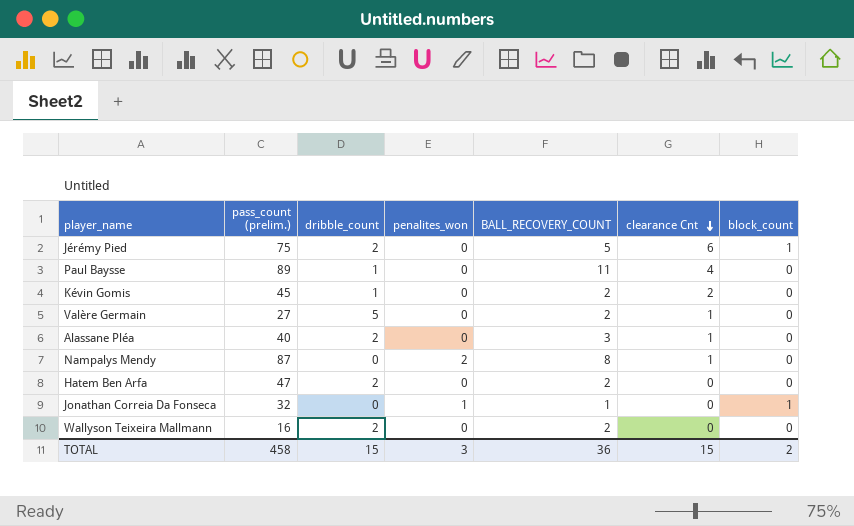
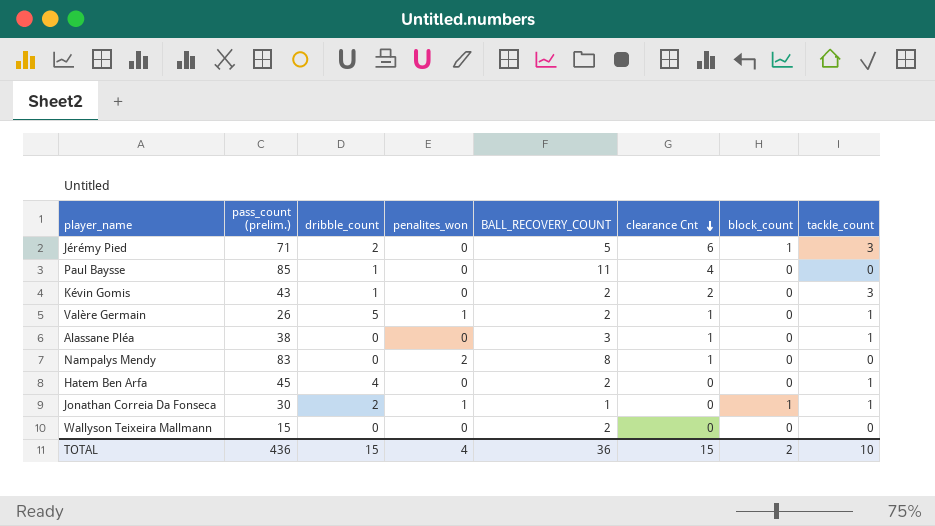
column tackle_count | position: none -> 8
Jérémy Pied | pass_count (prelim.): 75 -> 71
Paul Baysse | pass_count (prelim.): 89 -> 85
Kévin Gomis | pass_count (prelim.): 45 -> 43
Valère Germain | pass_count (prelim.): 27 -> 26
Valère Germain | penalites_won: 0 -> 1
Alassane Pléa | pass_count (prelim.): 40 -> 38
Alassane Pléa | dribble_count: 2 -> 0
Nampalys Mendy | pass_count (prelim.): 87 -> 83
Hatem Ben Arfa | pass_count (prelim.): 47 -> 45
Hatem Ben Arfa | dribble_count: 2 -> 4
Jonathan Correia Da Fonseca | pass_count (prelim.): 32 -> 30
Jonathan Correia Da Fonseca | dribble_count: 0 -> 2
Wallyson Teixeira Mallmann | pass_count (prelim.): 16 -> 15
Wallyson Teixeira Mallmann | dribble_count: 2 -> 0
TOTAL | pass_count (prelim.): 458 -> 436
TOTAL | penalites_won: 3 -> 4

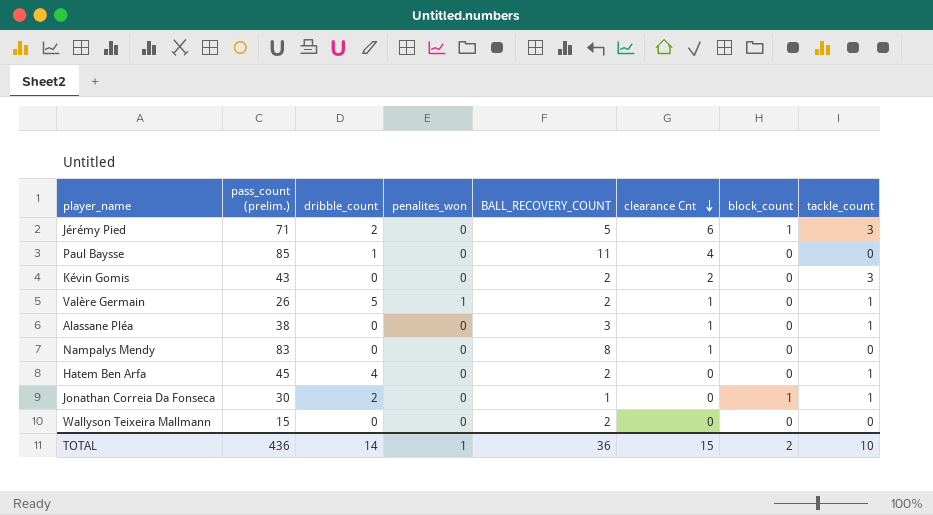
Kévin Gomis | dribble_count: 1 -> 0
Nampalys Mendy | penalites_won: 2 -> 0
Jonathan Correia Da Fonseca | penalites_won: 1 -> 0
TOTAL | dribble_count: 15 -> 14
TOTAL | penalites_won: 4 -> 1

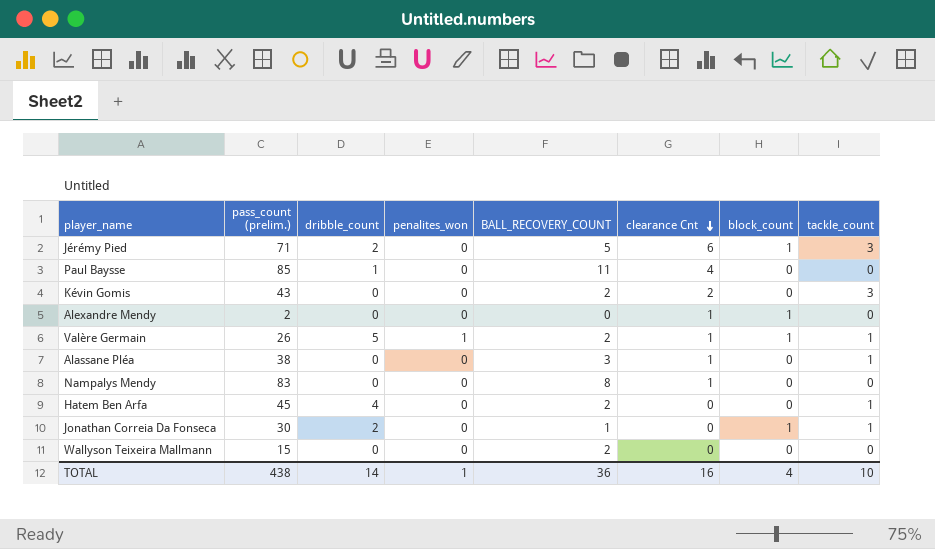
row Alexandre Mendy: none -> 2 | 0 | 0 | 0 | 1 | 1 | 0
Valère Germain | block_count: 0 -> 1
TOTAL | pass_count (prelim.): 436 -> 438
TOTAL | clearance Cnt: 15 -> 16
TOTAL | block_count: 2 -> 4

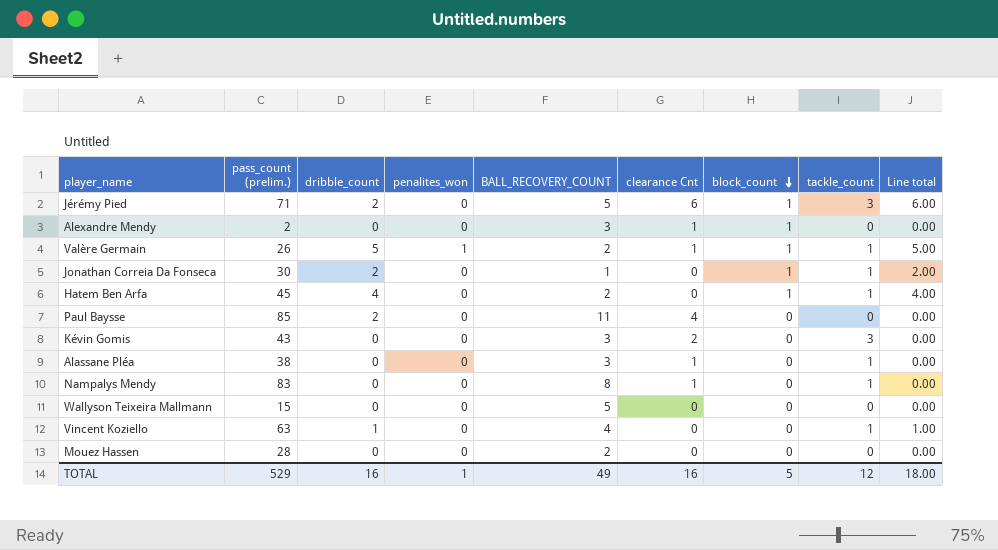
row order: clearance Cnt descending -> block_count descending
column Line total | formula: none -> [dribble_count] * [tackle_count]
Alexandre Mendy | BALL_RECOVERY_COUNT: 0 -> 3
Hatem Ben Arfa | block_count: 0 -> 1
Paul Baysse | dribble_count: 1 -> 2
Kévin Gomis | BALL_RECOVERY_COUNT: 2 -> 3
Nampalys Mendy | tackle_count: 0 -> 1
Wallyson Teixeira Mallmann | BALL_RECOVERY_COUNT: 2 -> 5
row Vincent Koziello: none -> 63 | 1 | 0 | 4 | 0 | 0 | 1 | 1.00
row Mouez Hassen: none -> 28 | 0 | 0 | 2 | 0 | 0 | 0 | 0.00
TOTAL | pass_count (prelim.): 438 -> 529
TOTAL | dribble_count: 14 -> 16
TOTAL | BALL_RECOVERY_COUNT: 36 -> 49
TOTAL | block_count: 4 -> 5
TOTAL | tackle_count: 10 -> 12

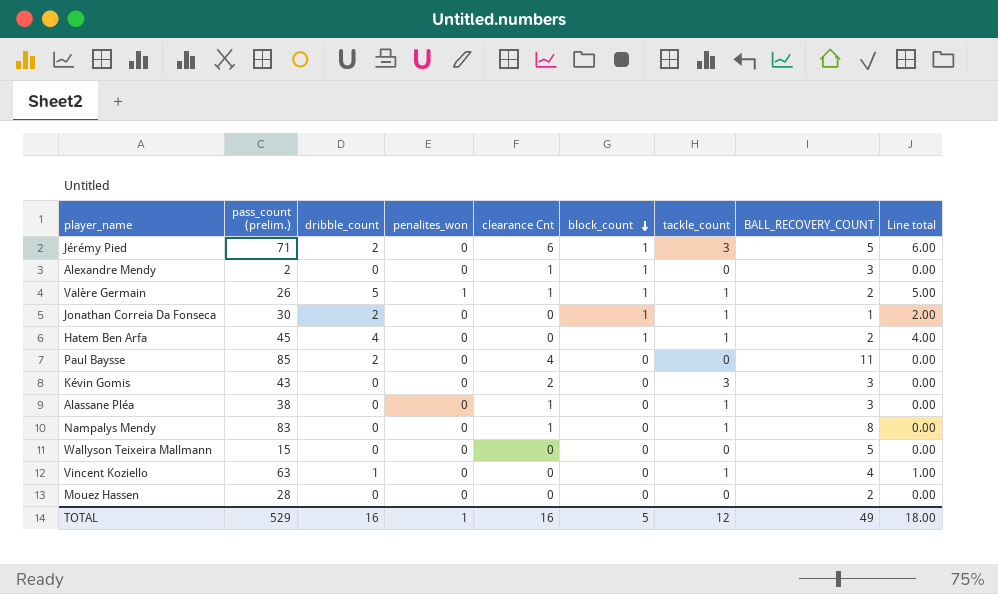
column BALL_RECOVERY_COUNT | position: 5 -> 8

